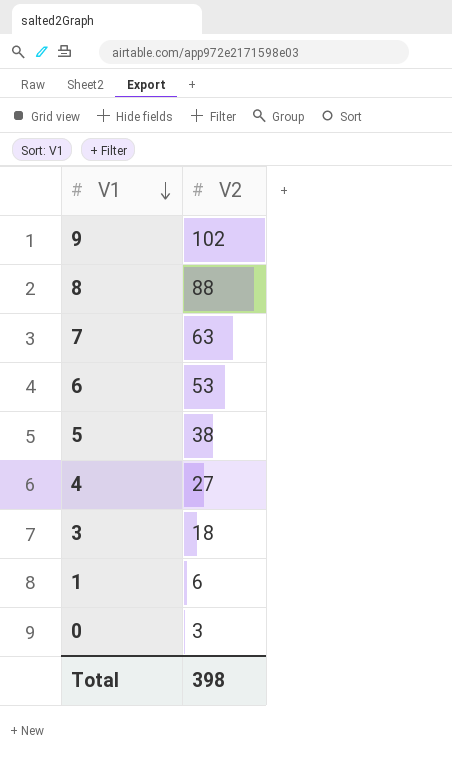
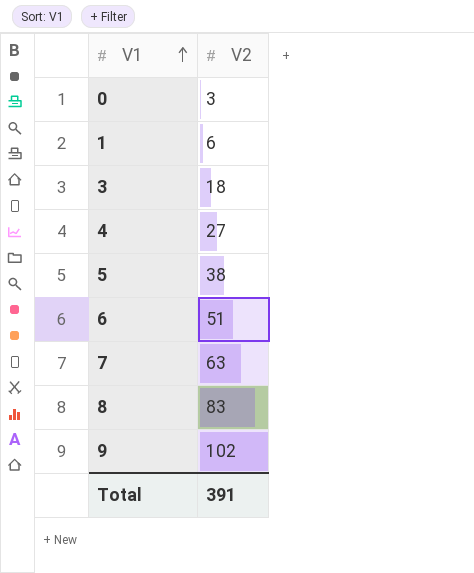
row order: V1 descending -> V1 ascending
6 | V2: 53 -> 51
8 | V2: 88 -> 83
Total | V2: 398 -> 391

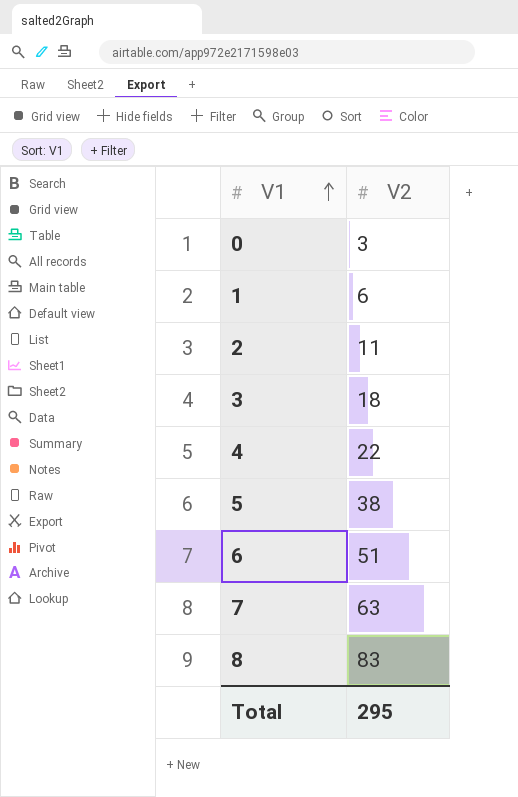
row 9: 102 -> none
row 2: none -> 11
4 | V2: 27 -> 22
Total | V2: 391 -> 295

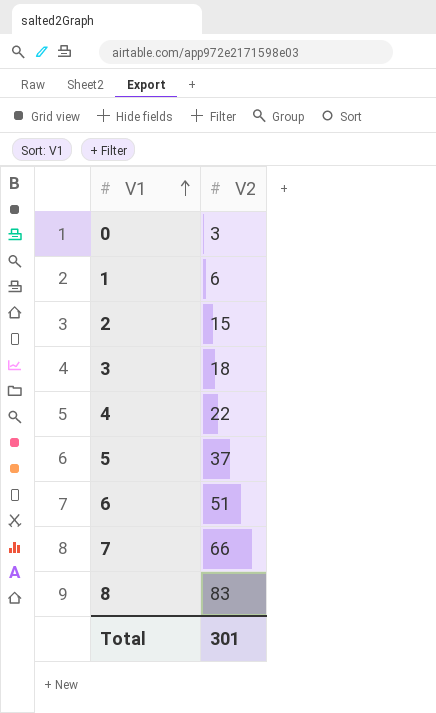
2 | V2: 11 -> 15
5 | V2: 38 -> 37
7 | V2: 63 -> 66
Total | V2: 295 -> 301

